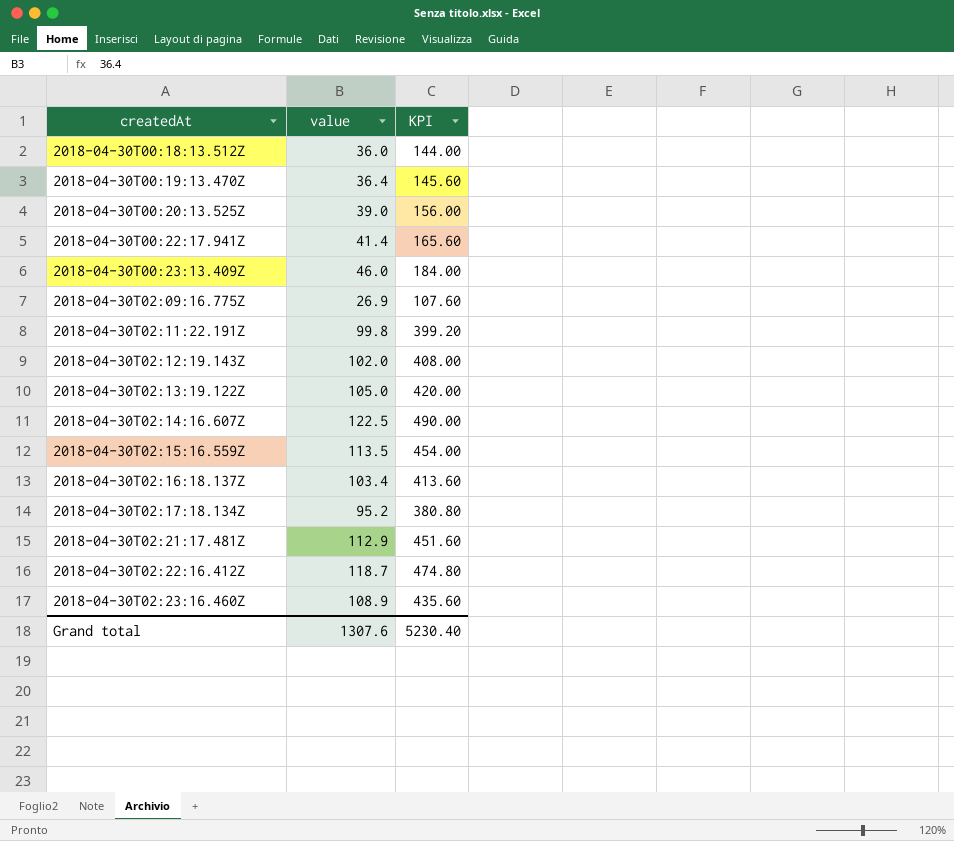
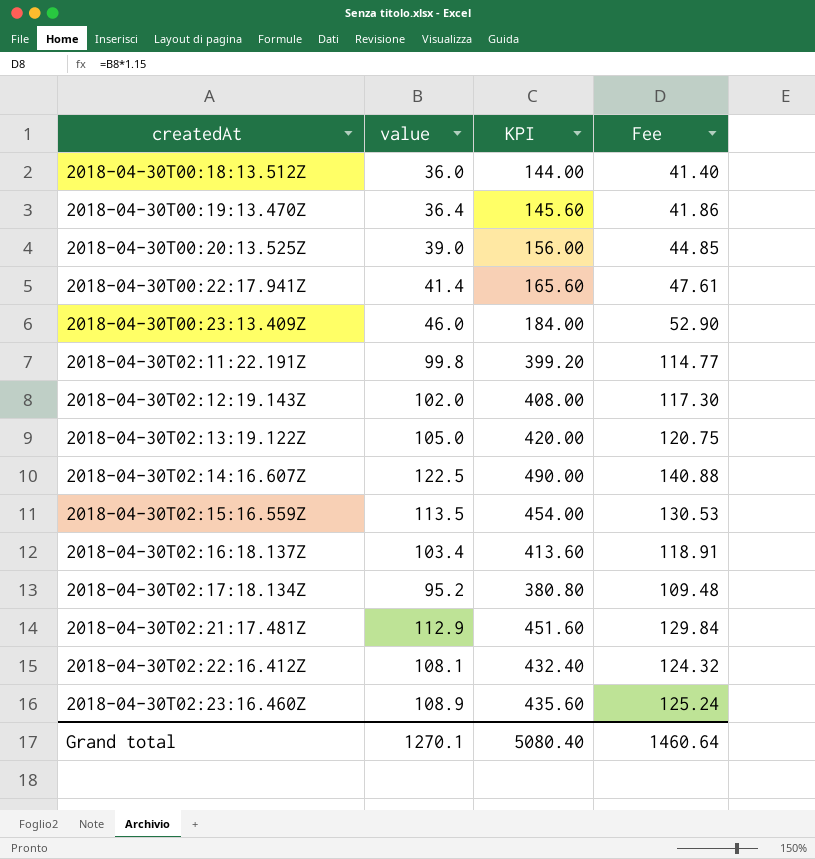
column Fee | formula: none -> [value] * 1.15
row 2018-04-30T02:09:16.775Z: 26.9 | 107.60 -> none
2018-04-30T02:22:16.412Z | value: 118.7 -> 108.1
2018-04-30T02:22:16.412Z | KPI: 474.80 -> 432.40
Grand total | value: 1307.6 -> 1270.1
Grand total | KPI: 5230.40 -> 5080.40

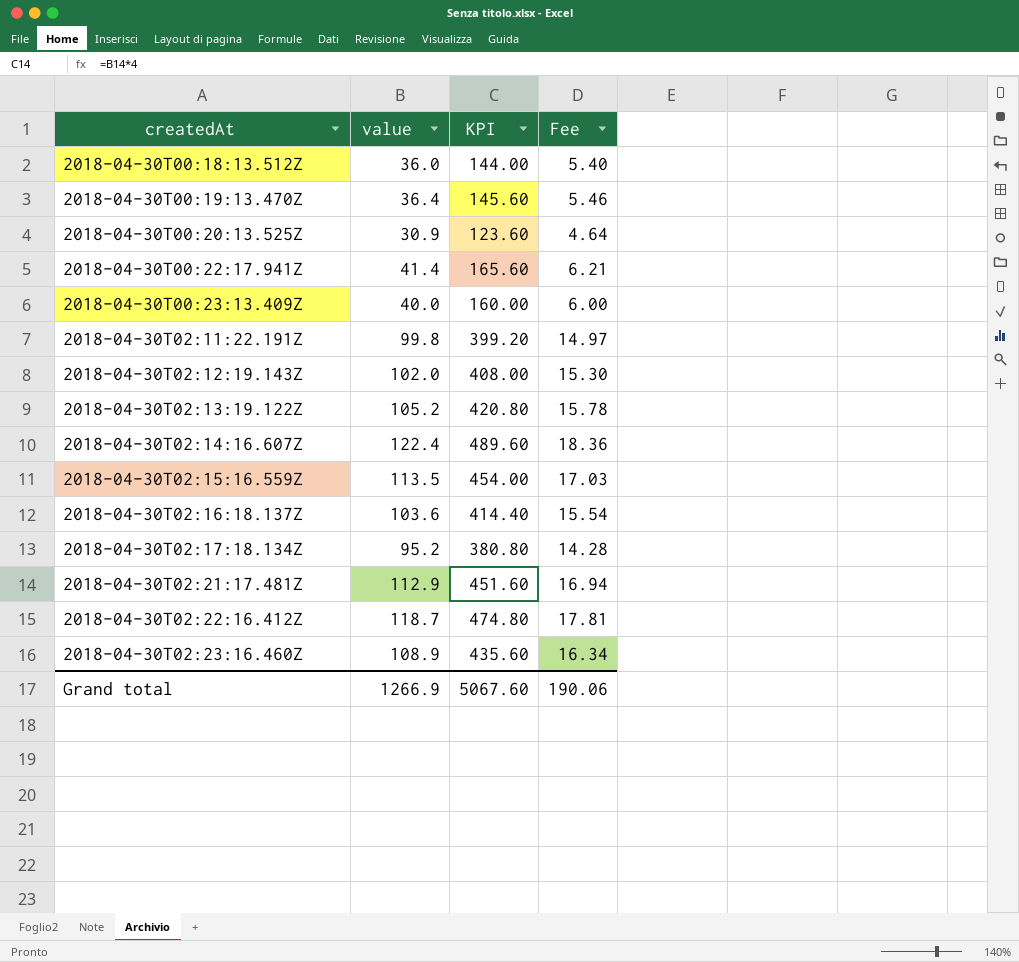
column Fee | formula: [value] * 1.15 -> [value] * 0.15
2018-04-30T00:20:13.525Z | value: 39.0 -> 30.9
2018-04-30T00:20:13.525Z | KPI: 156.00 -> 123.60
2018-04-30T00:23:13.409Z | value: 46.0 -> 40.0
2018-04-30T00:23:13.409Z | KPI: 184.00 -> 160.00
2018-04-30T02:13:19.122Z | value: 105.0 -> 105.2
2018-04-30T02:13:19.122Z | KPI: 420.00 -> 420.80
2018-04-30T02:14:16.607Z | value: 122.5 -> 122.4
2018-04-30T02:14:16.607Z | KPI: 490.00 -> 489.60
2018-04-30T02:16:18.137Z | value: 103.4 -> 103.6
2018-04-30T02:16:18.137Z | KPI: 413.60 -> 414.40
2018-04-30T02:22:16.412Z | value: 108.1 -> 118.7
2018-04-30T02:22:16.412Z | KPI: 432.40 -> 474.80
Grand total | value: 1270.1 -> 1266.9
Grand total | KPI: 5080.40 -> 5067.60
Grand total | Fee: 1460.64 -> 190.06

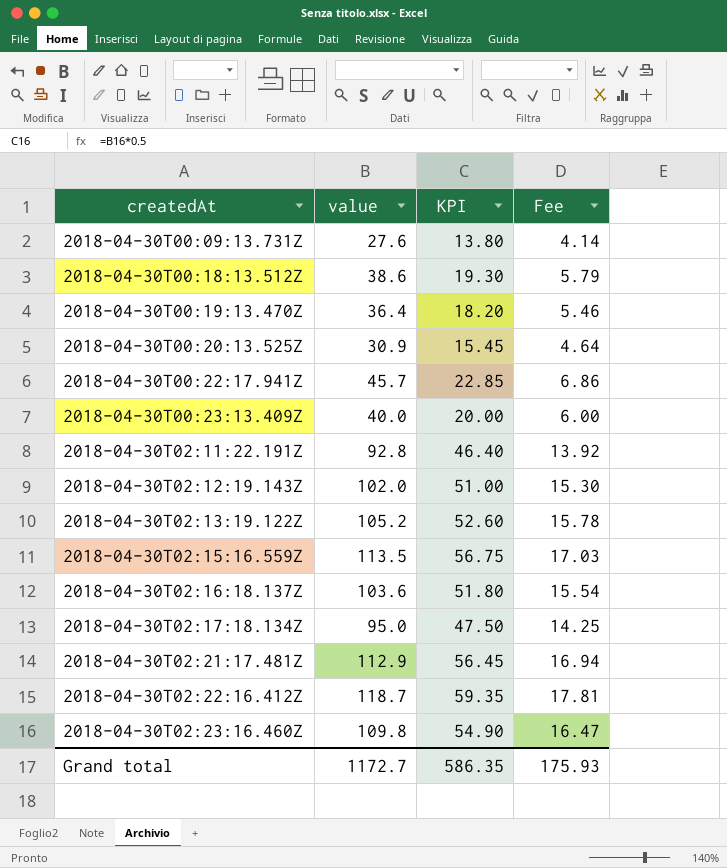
column KPI | formula: [value] * 4 -> [value] * 0.5
row 2018-04-30T02:14:16.607Z: 122.4 | 489.60 | 18.36 -> none
row 2018-04-30T00:09:13.731Z: none -> 27.6 | 13.80 | 4.14
2018-04-30T00:18:13.512Z | value: 36.0 -> 38.6
2018-04-30T00:18:13.512Z | Fee: 5.40 -> 5.79
2018-04-30T00:22:17.941Z | value: 41.4 -> 45.7
2018-04-30T00:22:17.941Z | Fee: 6.21 -> 6.86
2018-04-30T02:11:22.191Z | value: 99.8 -> 92.8
2018-04-30T02:11:22.191Z | Fee: 14.97 -> 13.92
2018-04-30T02:17:18.134Z | value: 95.2 -> 95.0
2018-04-30T02:17:18.134Z | Fee: 14.28 -> 14.25
2018-04-30T02:23:16.460Z | value: 108.9 -> 109.8
2018-04-30T02:23:16.460Z | Fee: 16.34 -> 16.47
Grand total | value: 1266.9 -> 1172.7
Grand total | KPI: 5067.60 -> 586.35
Grand total | Fee: 190.06 -> 175.93

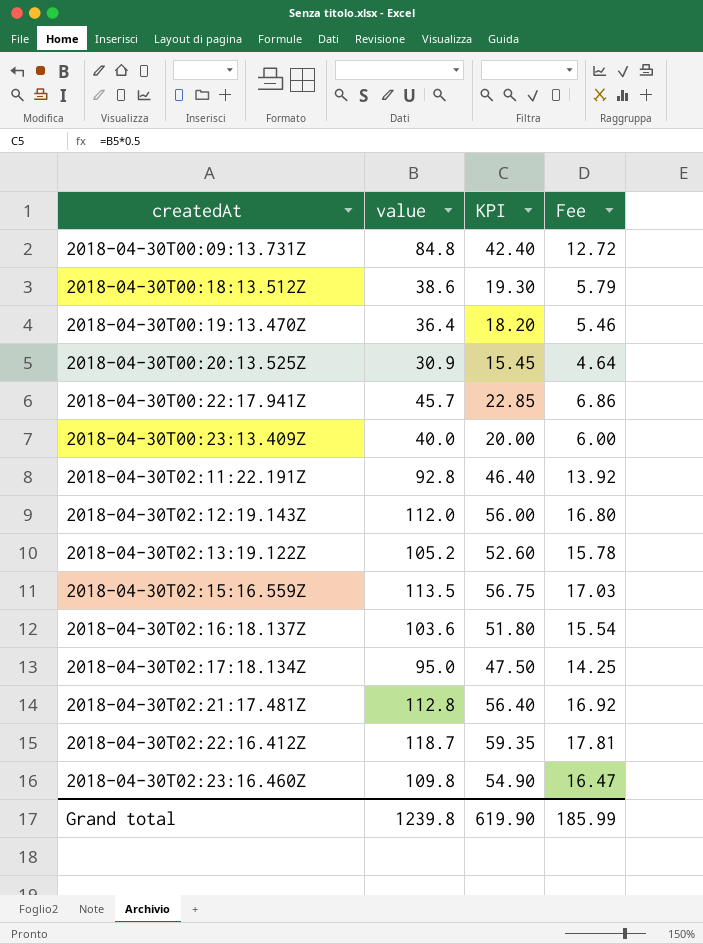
2018-04-30T00:09:13.731Z | value: 27.6 -> 84.8
2018-04-30T00:09:13.731Z | KPI: 13.80 -> 42.40
2018-04-30T00:09:13.731Z | Fee: 4.14 -> 12.72
2018-04-30T02:12:19.143Z | value: 102.0 -> 112.0
2018-04-30T02:12:19.143Z | KPI: 51.00 -> 56.00
2018-04-30T02:12:19.143Z | Fee: 15.30 -> 16.80
2018-04-30T02:21:17.481Z | value: 112.9 -> 112.8
2018-04-30T02:21:17.481Z | KPI: 56.45 -> 56.40
2018-04-30T02:21:17.481Z | Fee: 16.94 -> 16.92
Grand total | value: 1172.7 -> 1239.8
Grand total | KPI: 586.35 -> 619.90
Grand total | Fee: 175.93 -> 185.99

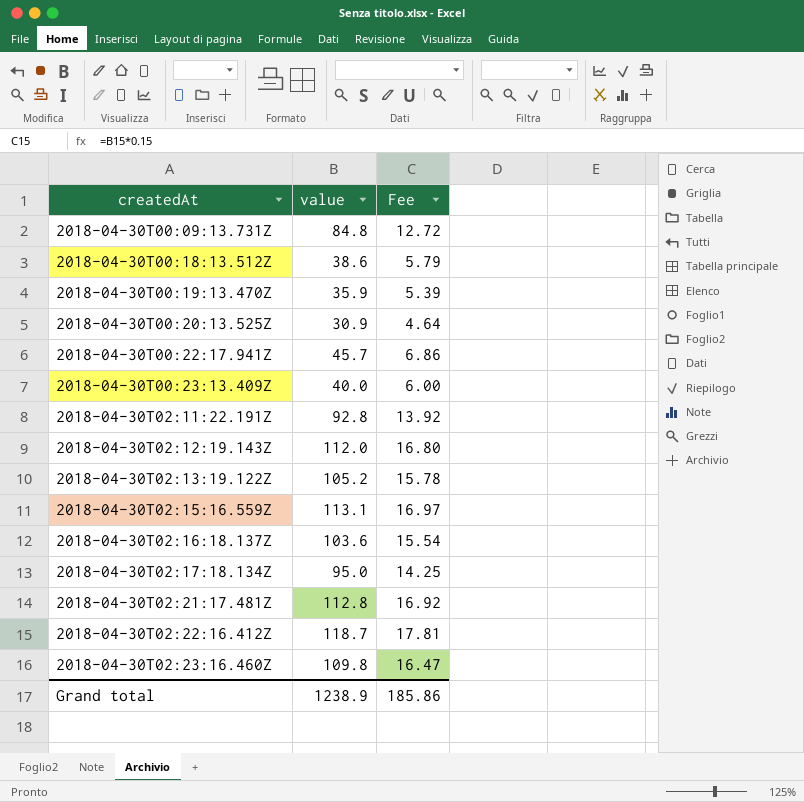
column KPI | formula: [value] * 0.5 -> none
2018-04-30T00:19:13.470Z | value: 36.4 -> 35.9
2018-04-30T00:19:13.470Z | Fee: 5.46 -> 5.39
2018-04-30T02:15:16.559Z | value: 113.5 -> 113.1
2018-04-30T02:15:16.559Z | Fee: 17.03 -> 16.97
Grand total | value: 1239.8 -> 1238.9
Grand total | Fee: 185.99 -> 185.86

